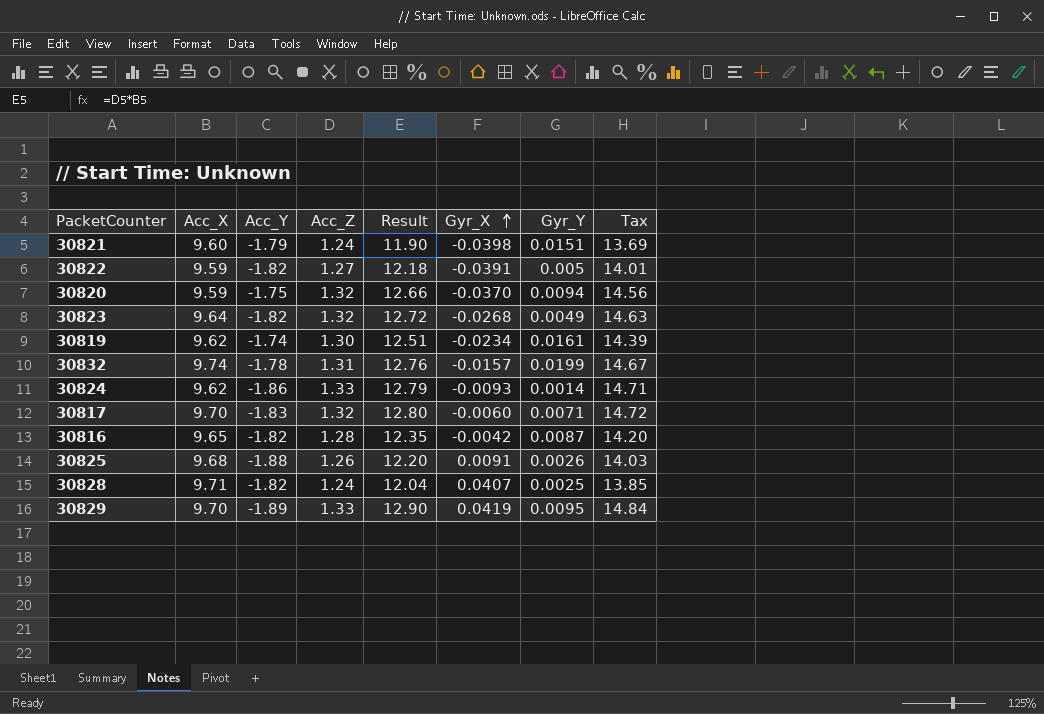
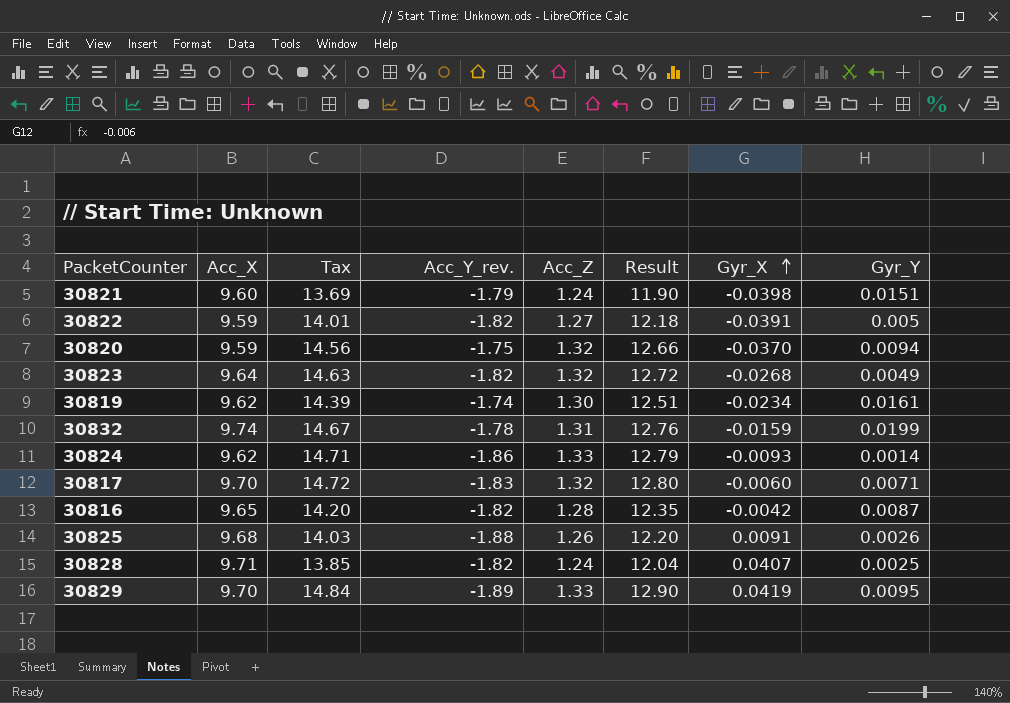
column Tax | position: 8 -> 3
column name: Acc_Y -> Acc_Y_rev.
30832 | Gyr_X: -0.0157 -> -0.0159

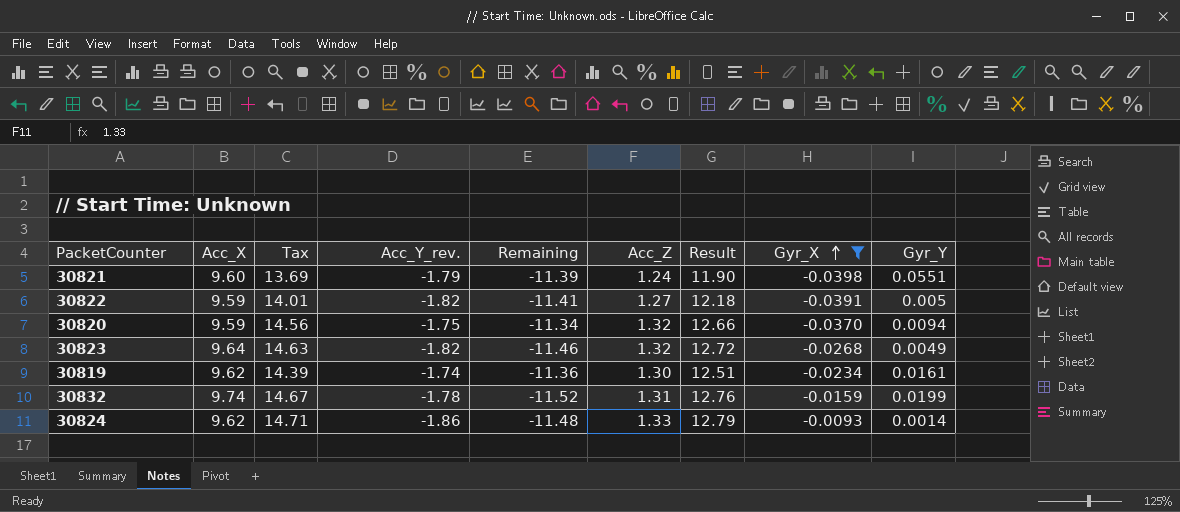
filter: none -> Gyr_X <= -0.0093
column Remaining | formula: none -> [Acc_Y_rev.] - [Acc_X]
30821 | Gyr_Y: 0.0151 -> 0.0551

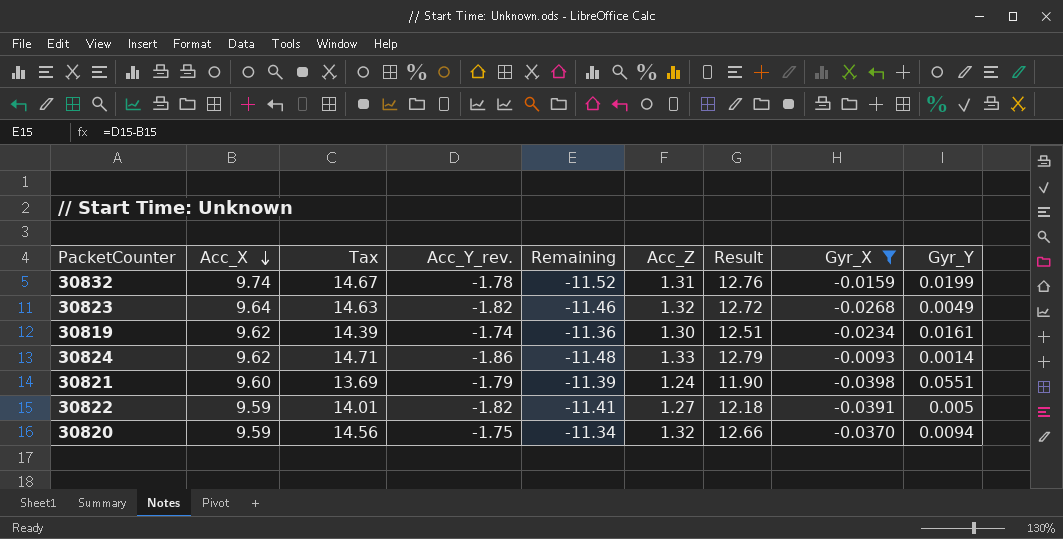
row order: Gyr_X ascending -> Acc_X descending

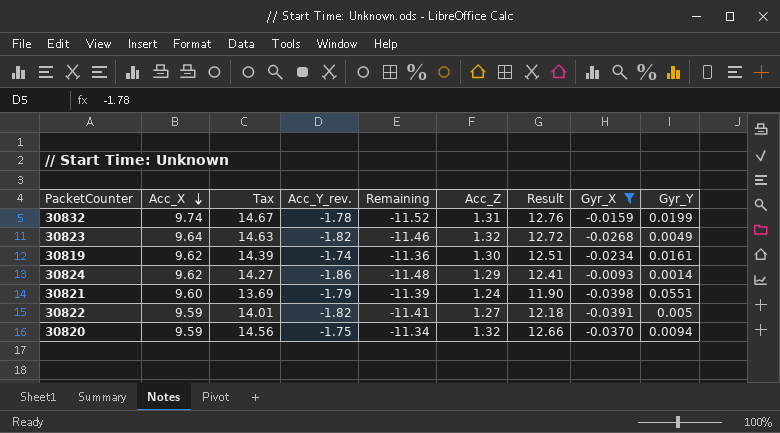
30824 | Tax: 14.71 -> 14.27
30824 | Acc_Z: 1.33 -> 1.29
30824 | Result: 12.79 -> 12.41

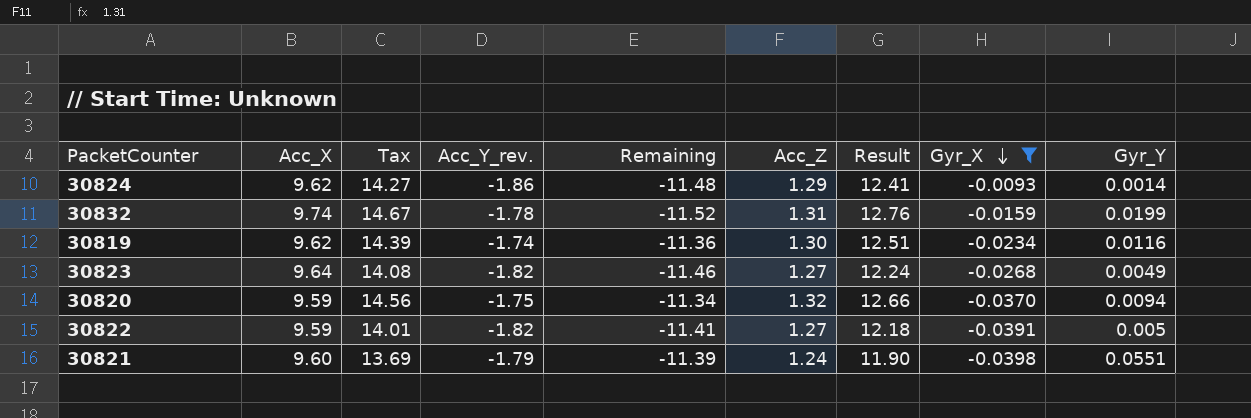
row order: Acc_X descending -> Gyr_X descending
30819 | Gyr_Y: 0.0161 -> 0.0116
30823 | Tax: 14.63 -> 14.08
30823 | Acc_Z: 1.32 -> 1.27
30823 | Result: 12.72 -> 12.24

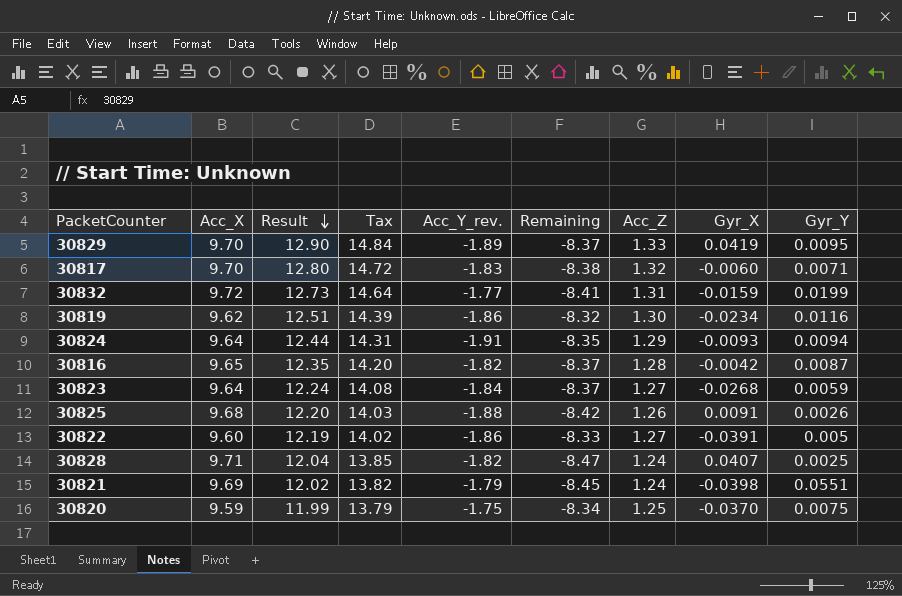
filter: Gyr_X <= -0.0093 -> none
row order: Gyr_X descending -> Result descending
column Result | position: 7 -> 3
column Remaining | formula: [Acc_Y_rev.] - [Acc_X] -> [Acc_Z] - [Acc_X]
30832 | Acc_X: 9.74 -> 9.72
30832 | Result: 12.76 -> 12.73
30832 | Tax: 14.67 -> 14.64
30832 | Acc_Y_rev.: -1.78 -> -1.77
30819 | Acc_Y_rev.: -1.74 -> -1.86
30824 | Acc_X: 9.62 -> 9.64
30824 | Result: 12.41 -> 12.44
30824 | Tax: 14.27 -> 14.31
30824 | Acc_Y_rev.: -1.86 -> -1.91
30824 | Gyr_Y: 0.0014 -> 0.0094
30823 | Acc_Y_rev.: -1.82 -> -1.84
30823 | Gyr_Y: 0.0049 -> 0.0059
30822 | Acc_X: 9.59 -> 9.60
30822 | Result: 12.18 -> 12.19
30822 | Tax: 14.01 -> 14.02
30822 | Acc_Y_rev.: -1.82 -> -1.86
30821 | Acc_X: 9.60 -> 9.69
30821 | Result: 11.90 -> 12.02
30821 | Tax: 13.69 -> 13.82
30820 | Result: 12.66 -> 11.99
30820 | Tax: 14.56 -> 13.79
30820 | Acc_Z: 1.32 -> 1.25
30820 | Gyr_Y: 0.0094 -> 0.0075

